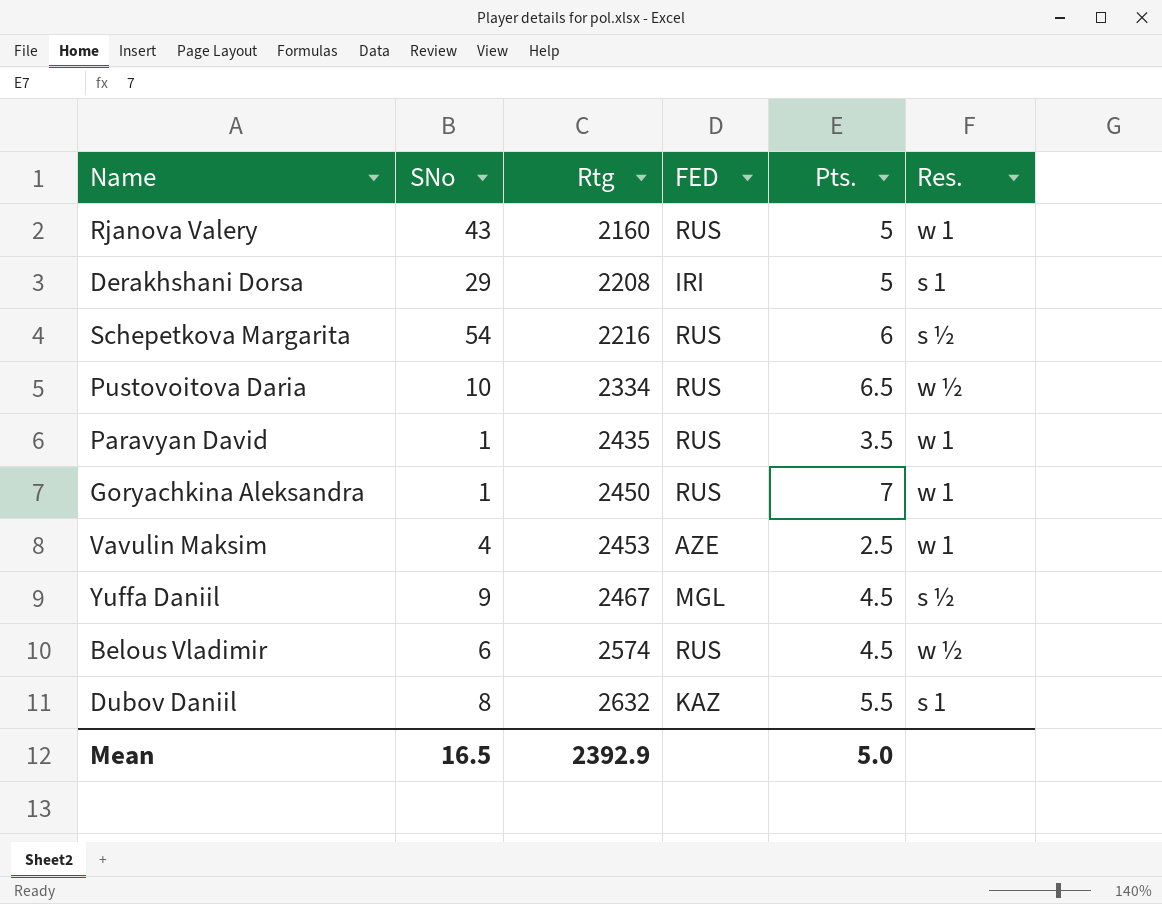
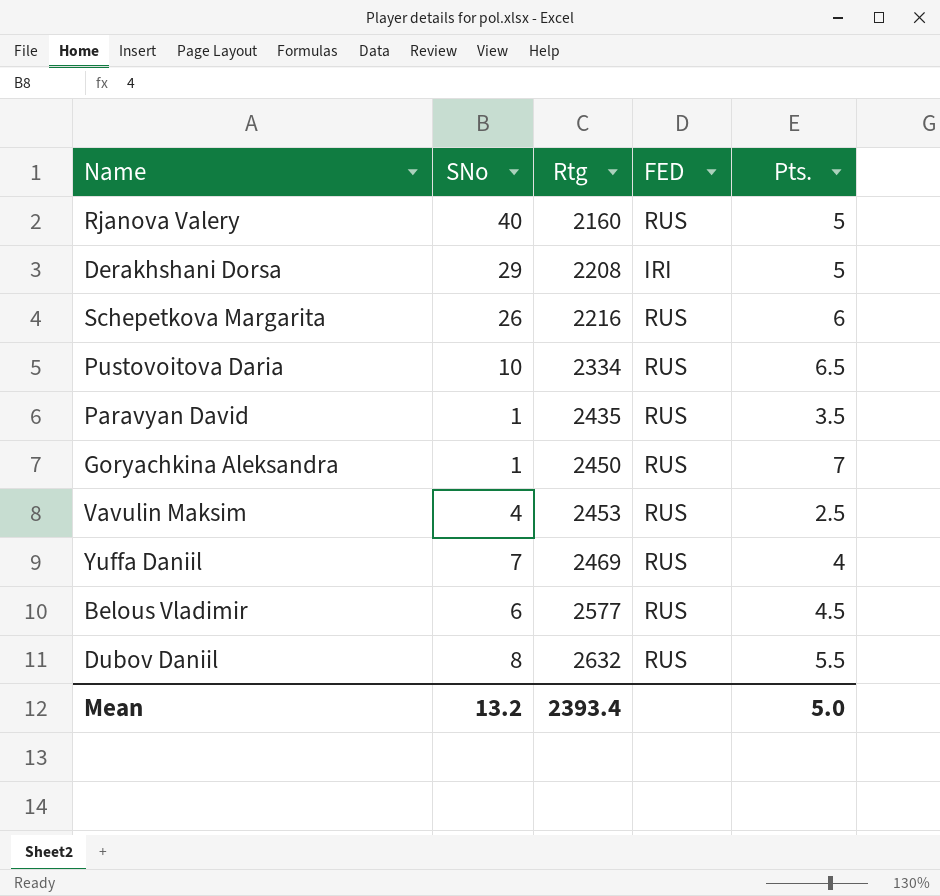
column Res. | position: 6 -> none
Rjanova Valery | SNo: 43 -> 40
Schepetkova Margarita | SNo: 54 -> 26
Vavulin Maksim | FED: AZE -> RUS
Yuffa Daniil | SNo: 9 -> 7
Yuffa Daniil | Rtg: 2467 -> 2469
Yuffa Daniil | FED: MGL -> RUS
Yuffa Daniil | Pts.: 4.5 -> 4
Belous Vladimir | Rtg: 2574 -> 2577
Dubov Daniil | FED: KAZ -> RUS
Mean | SNo: 16.5 -> 13.2
Mean | Rtg: 2392.9 -> 2393.4

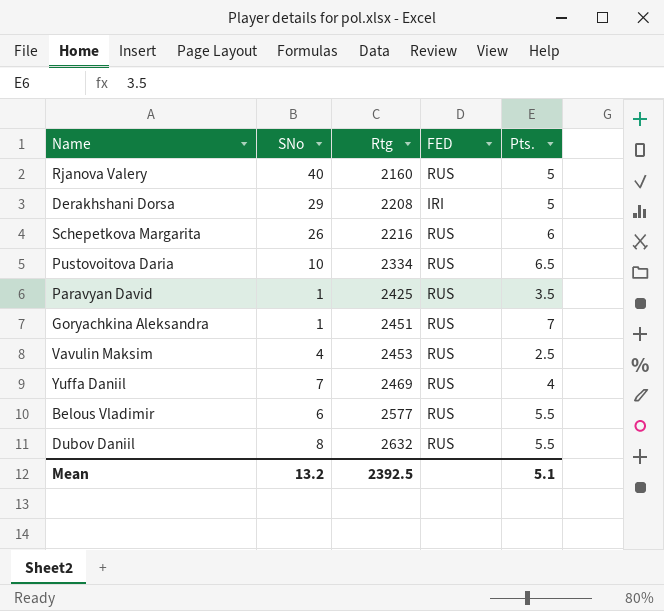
Paravyan David | Rtg: 2435 -> 2425
Goryachkina Aleksandra | Rtg: 2450 -> 2451
Belous Vladimir | Pts.: 4.5 -> 5.5
Mean | Rtg: 2393.4 -> 2392.5
Mean | Pts.: 5.0 -> 5.1

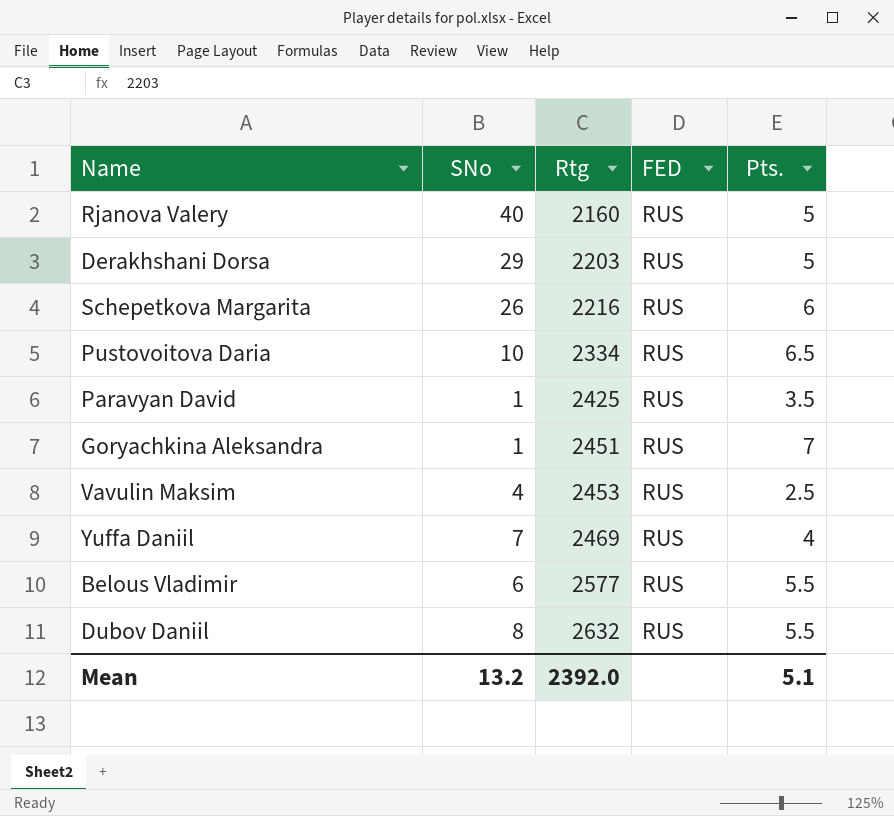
Derakhshani Dorsa | Rtg: 2208 -> 2203
Derakhshani Dorsa | FED: IRI -> RUS
Mean | Rtg: 2392.5 -> 2392.0

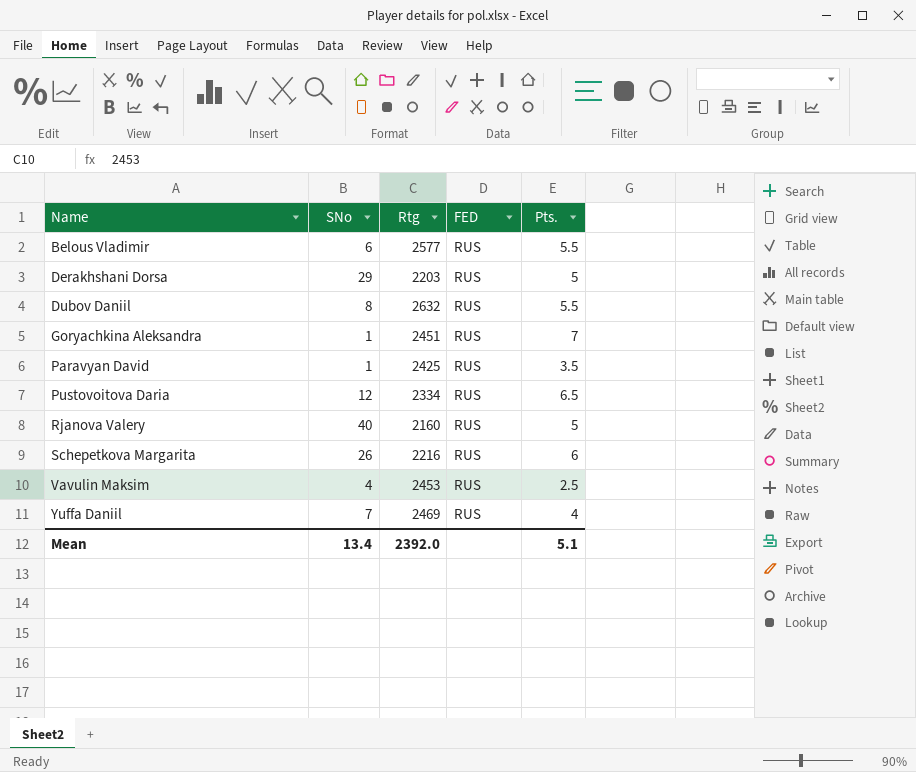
row order: Rtg ascending -> Name ascending
Pustovoitova Daria | SNo: 10 -> 12
Mean | SNo: 13.2 -> 13.4

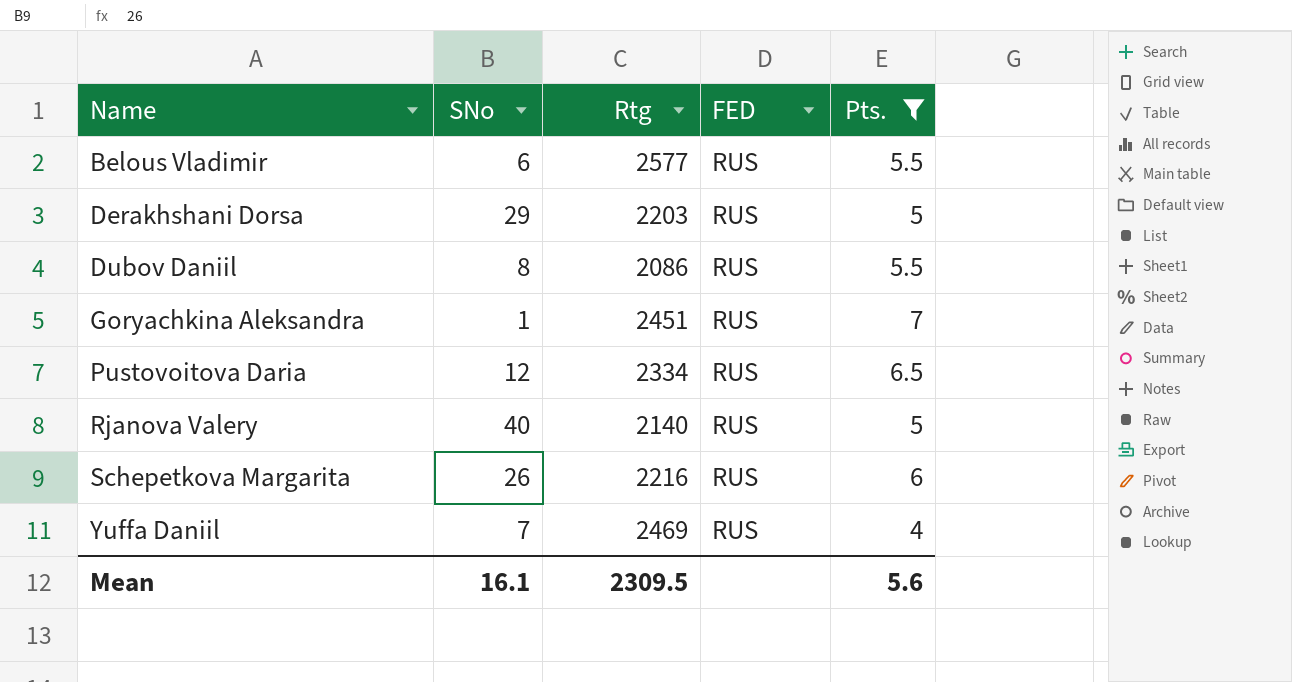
filter: none -> Pts. >= 4
Dubov Daniil | Rtg: 2632 -> 2086
Rjanova Valery | Rtg: 2160 -> 2140
Mean | SNo: 13.4 -> 16.1
Mean | Rtg: 2392.0 -> 2309.5
Mean | Pts.: 5.1 -> 5.6

